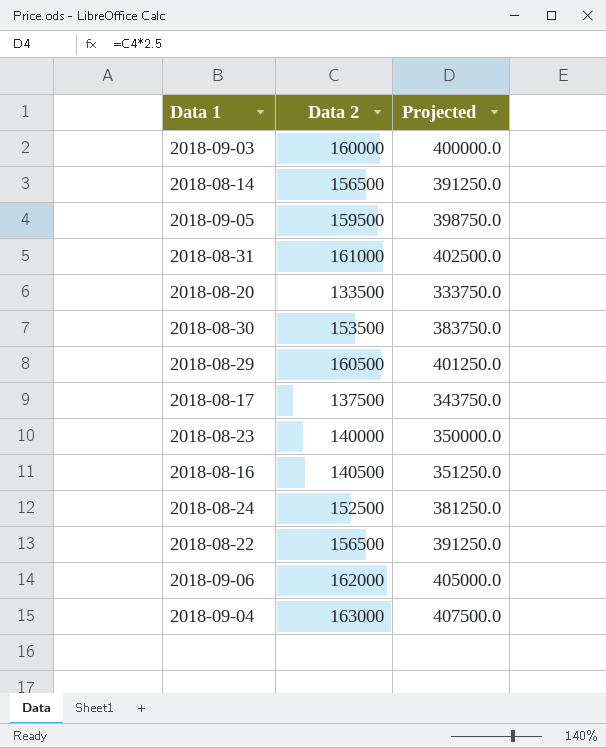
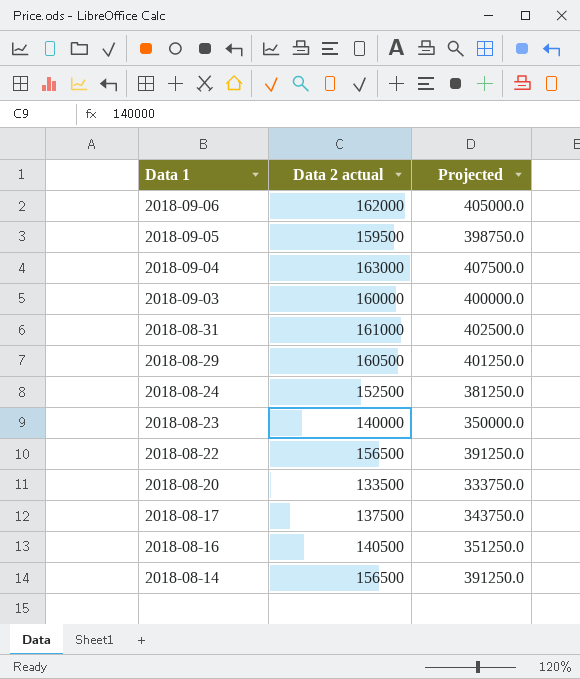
row order: none -> Data 1 descending
column name: Data 2 -> Data 2 actual
row 2018-08-30: 153500 | 383750.0 -> none

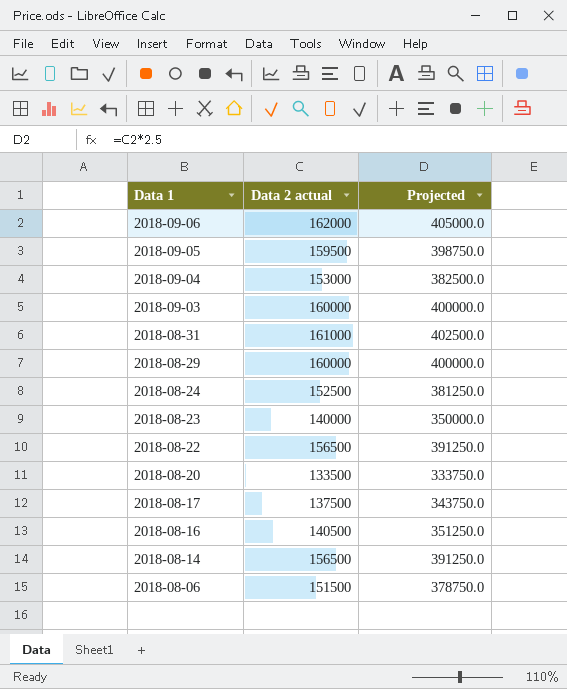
2018-09-04 | Data 2 actual: 163000 -> 153000
2018-09-04 | Projected: 407500.0 -> 382500.0
2018-08-29 | Data 2 actual: 160500 -> 160000
2018-08-29 | Projected: 401250.0 -> 400000.0
row 2018-08-06: none -> 151500 | 378750.0

